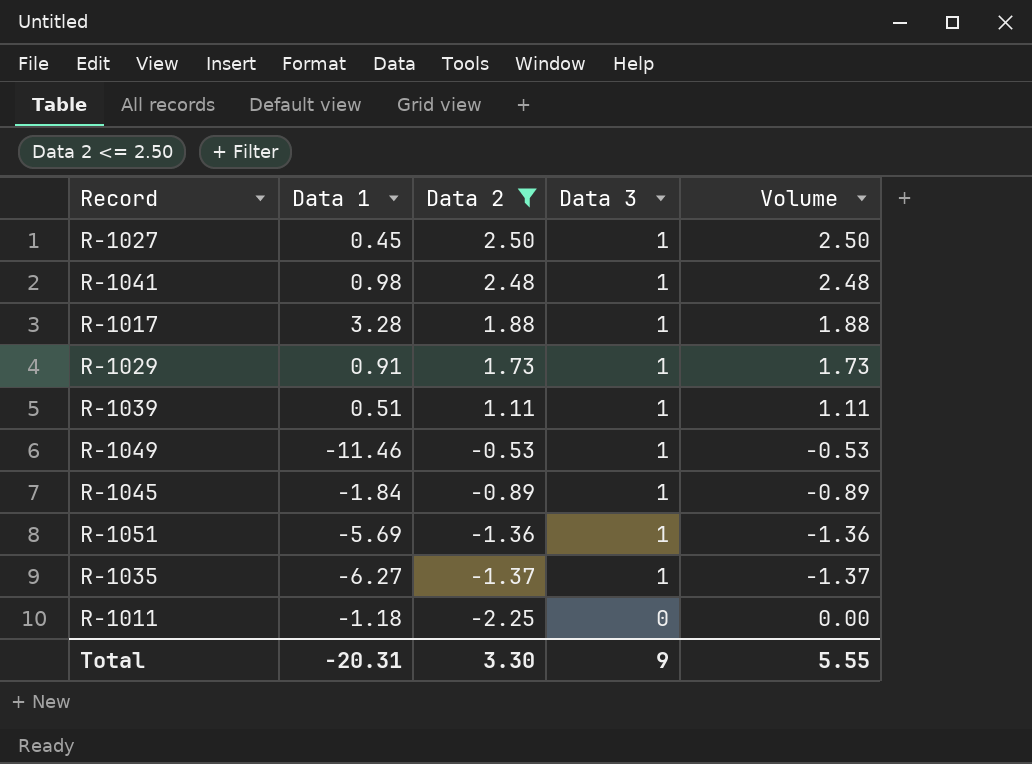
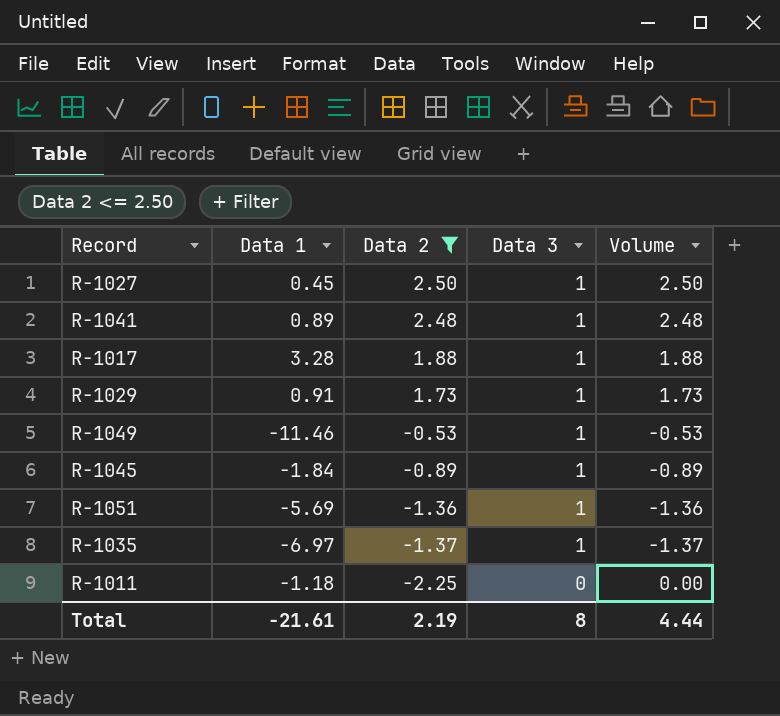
row R-1039: 0.51 | 1.11 | 1 | 1.11 -> none
R-1041 | Data 1: 0.98 -> 0.89
R-1035 | Data 1: -6.27 -> -6.97
Total | Data 1: -20.31 -> -21.61
Total | Data 2: 3.30 -> 2.19
Total | Data 3: 9 -> 8
Total | Volume: 5.55 -> 4.44

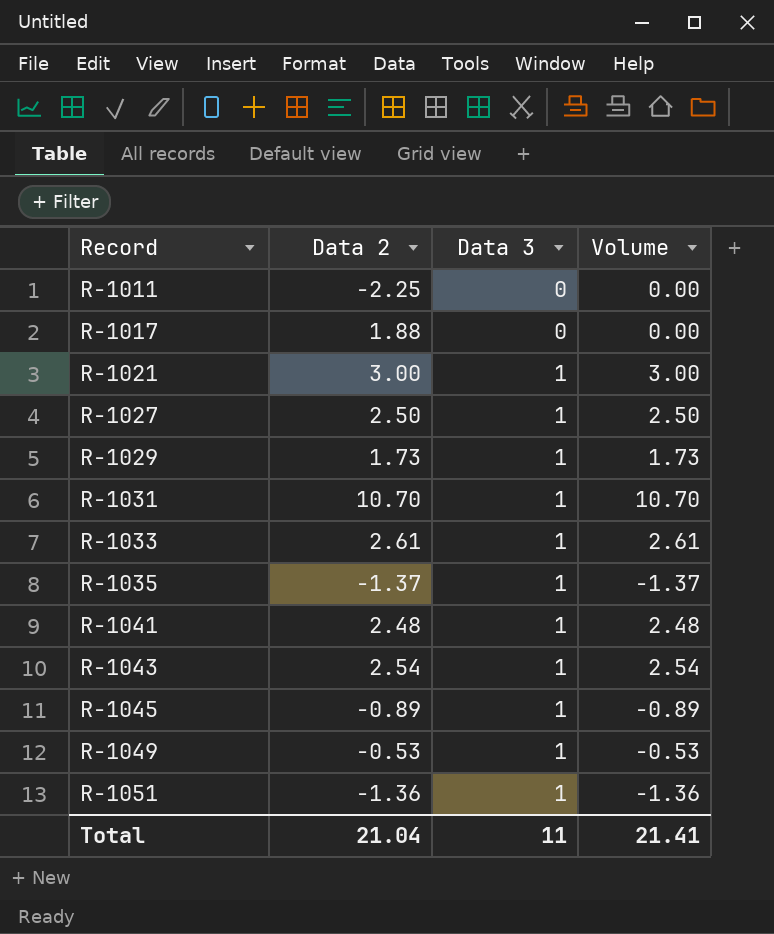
filter: Data 2 <= 2.50 -> none
row order: Data 2 descending -> Record ascending
column Data 1 | position: 2 -> none
R-1017 | Data 3: 1 -> 0
R-1017 | Volume: 1.88 -> 0.00
Total | Data 2: 2.19 -> 21.04
Total | Data 3: 8 -> 11
Total | Volume: 4.44 -> 21.41

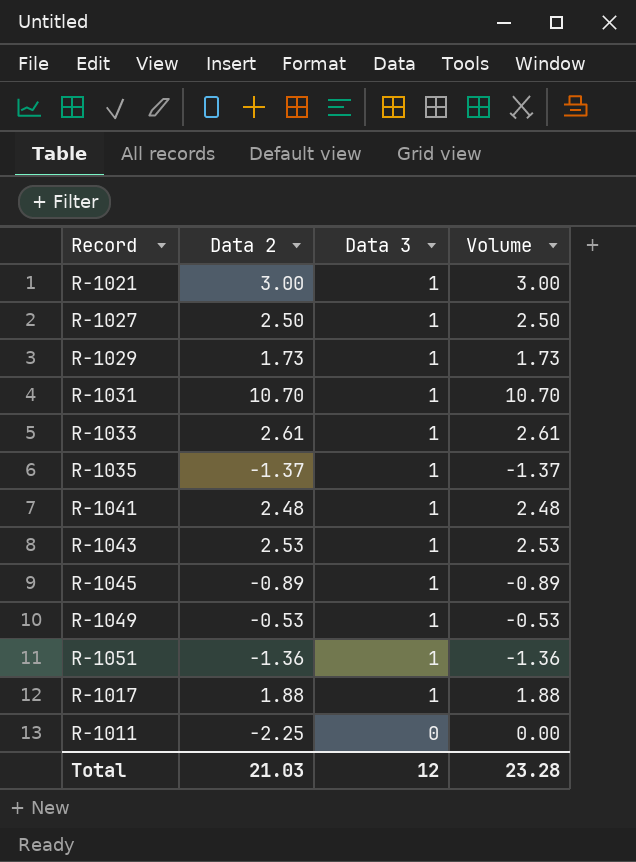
row order: Record ascending -> Data 3 descending
R-1043 | Data 2: 2.54 -> 2.53
R-1043 | Volume: 2.54 -> 2.53
R-1017 | Data 3: 0 -> 1
R-1017 | Volume: 0.00 -> 1.88
Total | Data 2: 21.04 -> 21.03
Total | Data 3: 11 -> 12
Total | Volume: 21.41 -> 23.28

